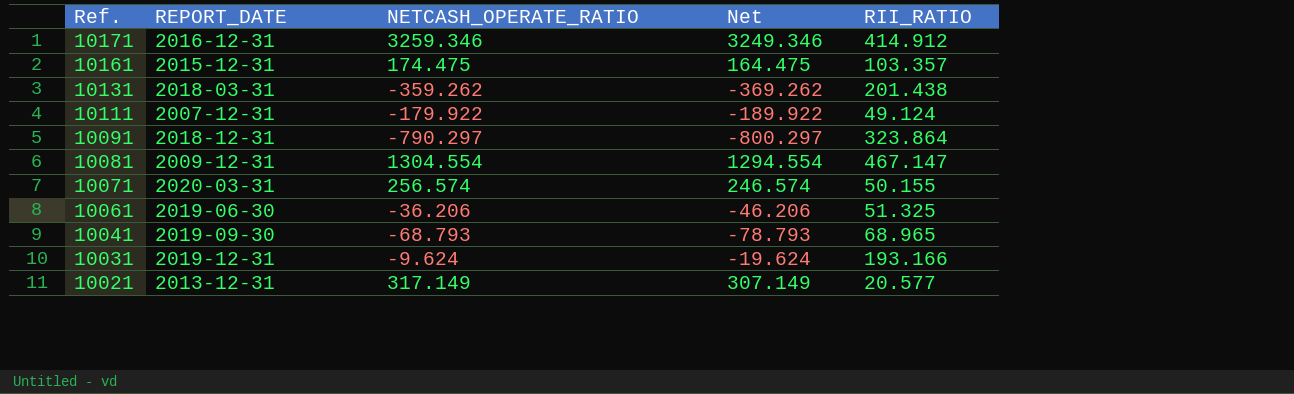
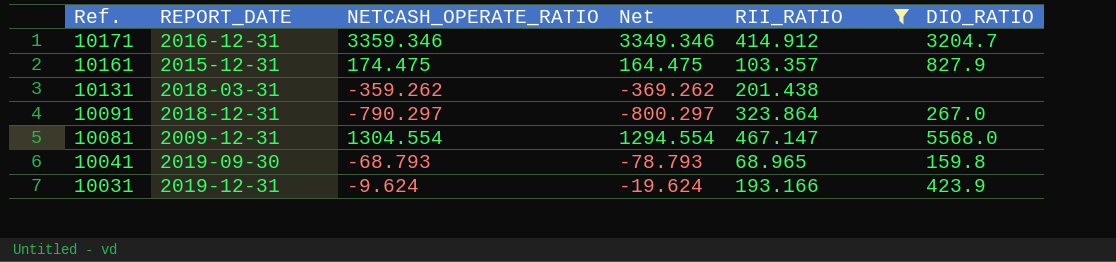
filter: none -> RII_RATIO >= 68.965
column DIO_RATIO | position: none -> 6
10171 | NETCASH_OPERATE_RATIO: 3259.346 -> 3359.346
10171 | Net: 3249.346 -> 3349.346

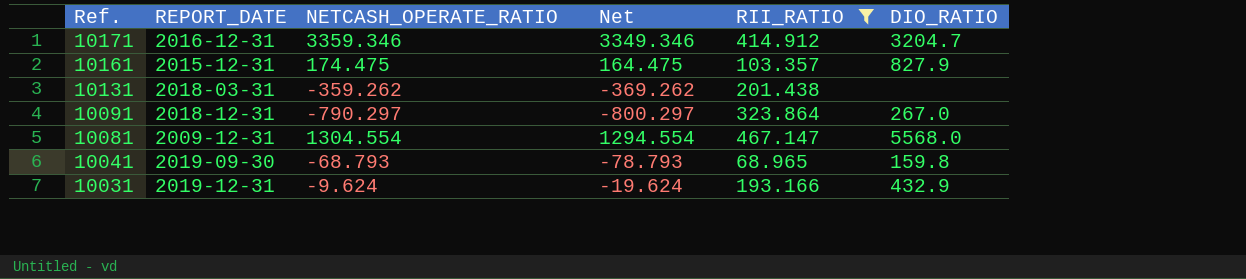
10031 | DIO_RATIO: 423.9 -> 432.9

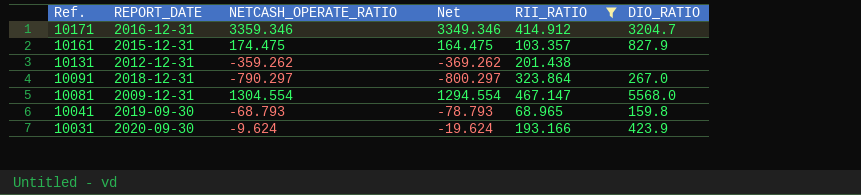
10131 | REPORT_DATE: 2018-03-31 -> 2012-12-31
10031 | REPORT_DATE: 2019-12-31 -> 2020-09-30
10031 | DIO_RATIO: 432.9 -> 423.9

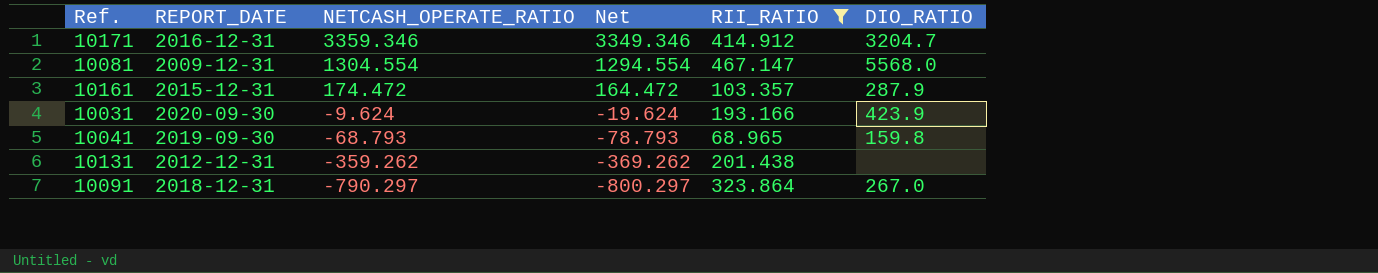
row order: Ref. descending -> NETCASH_OPERATE_RATIO descending
10161 | NETCASH_OPERATE_RATIO: 174.475 -> 174.472
10161 | Net: 164.475 -> 164.472
10161 | DIO_RATIO: 827.9 -> 287.9

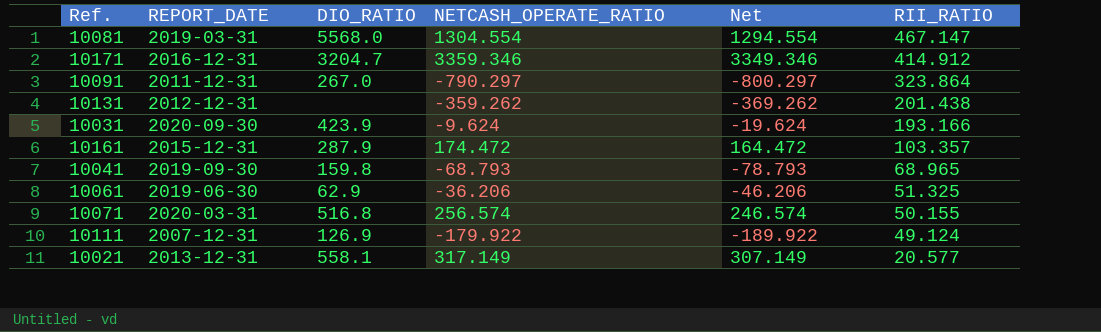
filter: RII_RATIO >= 68.965 -> none
row order: NETCASH_OPERATE_RATIO descending -> RII_RATIO descending
column DIO_RATIO | position: 6 -> 3
10081 | REPORT_DATE: 2009-12-31 -> 2019-03-31
10091 | REPORT_DATE: 2018-12-31 -> 2011-12-31

